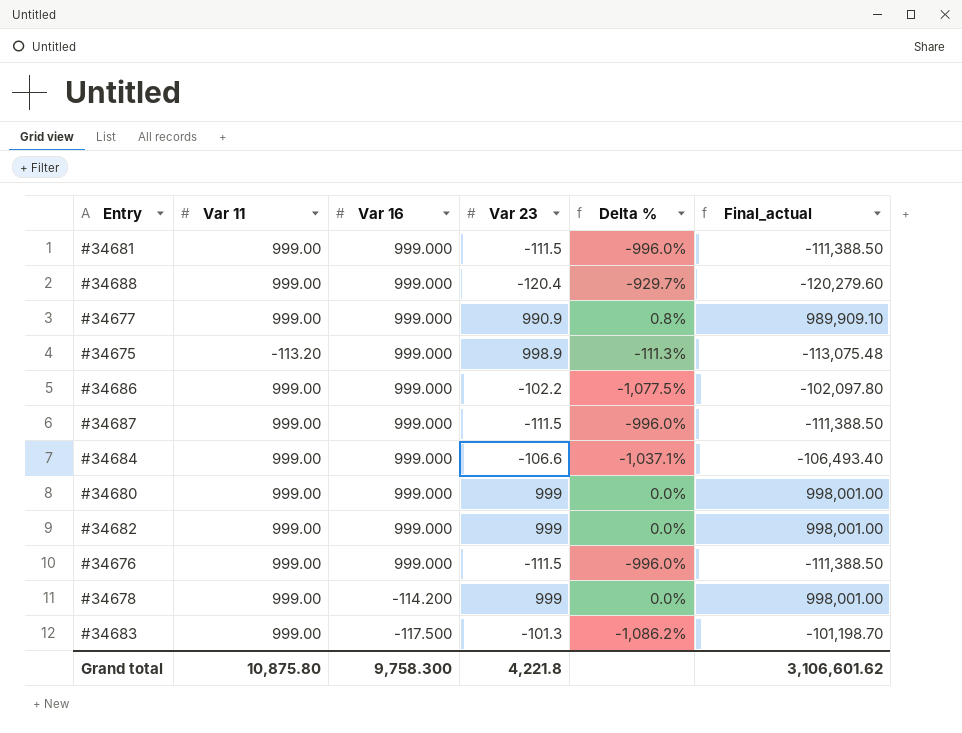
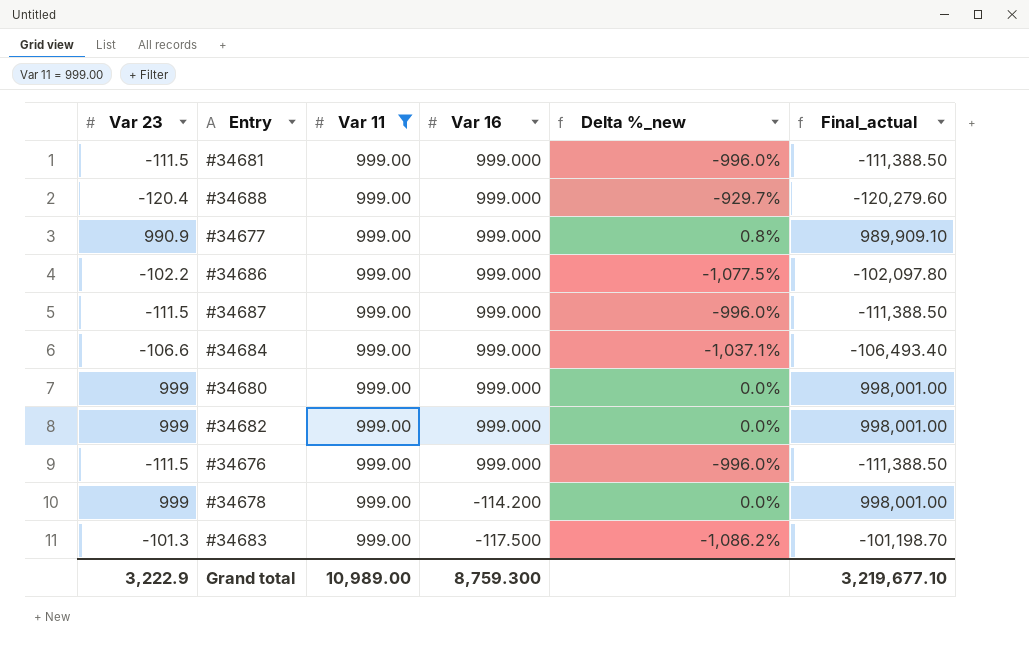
filter: none -> Var 11 = 999.00
column Var 23 | position: 4 -> 1
column name: Delta % -> Delta %_new
Grand total | Var 23: 4,221.8 -> 3,222.9
Grand total | Var 11: 10,875.80 -> 10,989.00
Grand total | Var 16: 9,758.300 -> 8,759.300
Grand total | Final_actual: 3,106,601.62 -> 3,219,677.10

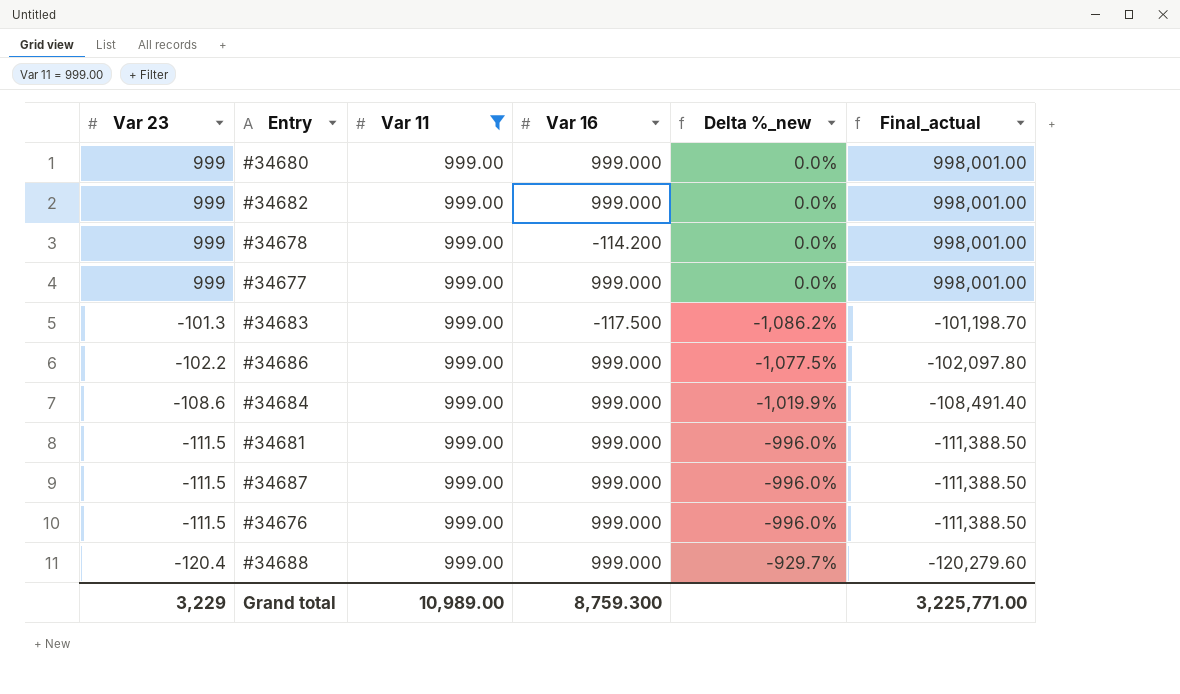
row order: Var 16 descending -> Var 23 descending
#34677 | Var 23: 990.9 -> 999
#34677 | Delta %_new: 0.8% -> 0.0%
#34677 | Final_actual: 989,909.10 -> 998,001.00
#34684 | Var 23: -106.6 -> -108.6
#34684 | Delta %_new: -1,037.1% -> -1,019.9%
#34684 | Final_actual: -106,493.40 -> -108,491.40
Grand total | Var 23: 3,222.9 -> 3,229
Grand total | Final_actual: 3,219,677.10 -> 3,225,771.00

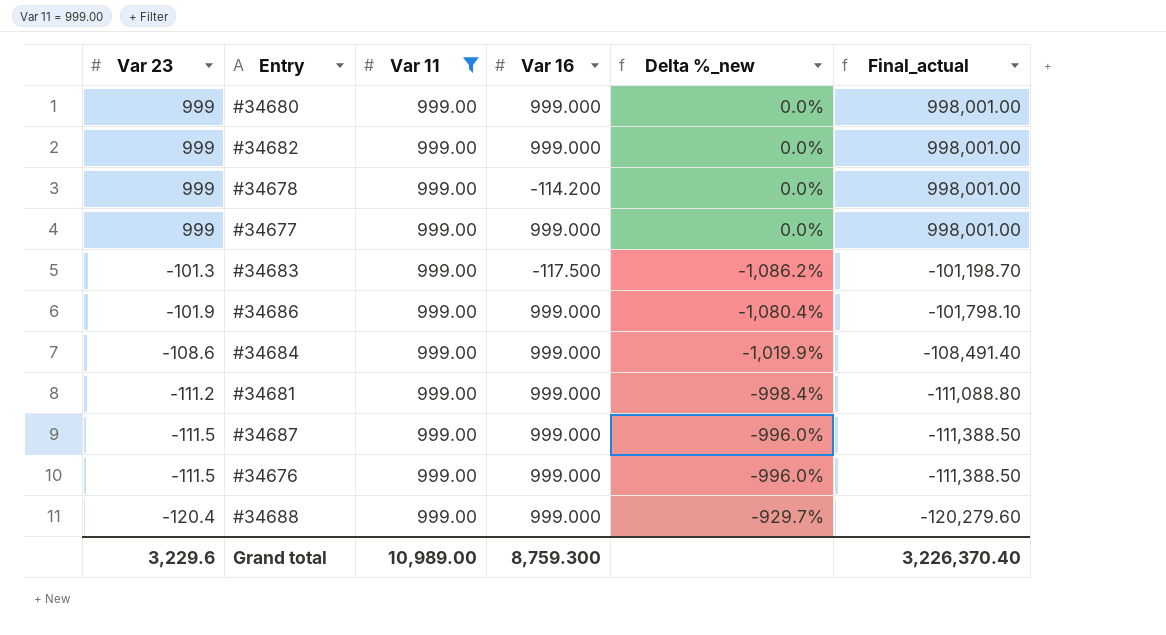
#34686 | Var 23: -102.2 -> -101.9
#34686 | Delta %_new: -1,077.5% -> -1,080.4%
#34686 | Final_actual: -102,097.80 -> -101,798.10
#34681 | Var 23: -111.5 -> -111.2
#34681 | Delta %_new: -996.0% -> -998.4%
#34681 | Final_actual: -111,388.50 -> -111,088.80
Grand total | Var 23: 3,229 -> 3,229.6
Grand total | Final_actual: 3,225,771.00 -> 3,226,370.40

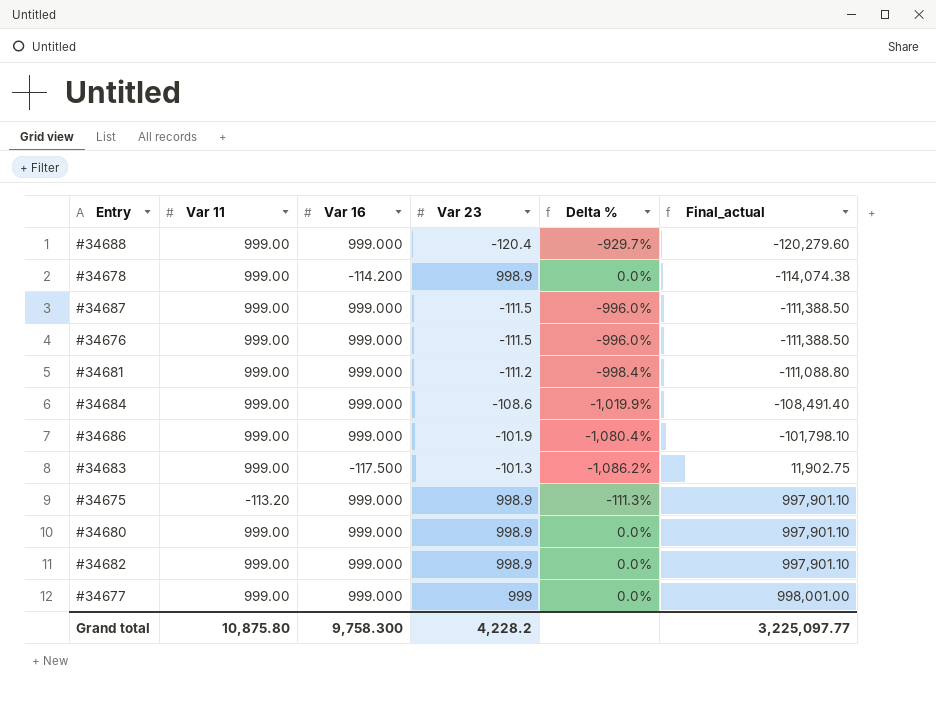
filter: Var 11 = 999.00 -> none
row order: Var 23 descending -> Final_actual ascending
column Var 23 | position: 1 -> 4
column name: Delta %_new -> Delta %
column Final_actual | formula: [Var 23] * [Var 11] -> [Var 16] * [Var 23]
#34678 | Var 23: 999 -> 998.9
#34680 | Var 23: 999 -> 998.9
#34682 | Var 23: 999 -> 998.9
Grand total | Var 11: 10,989.00 -> 10,875.80
Grand total | Var 16: 8,759.300 -> 9,758.300
Grand total | Var 23: 3,229.6 -> 4,228.2
Grand total | Final_actual: 3,226,370.40 -> 3,225,097.77

